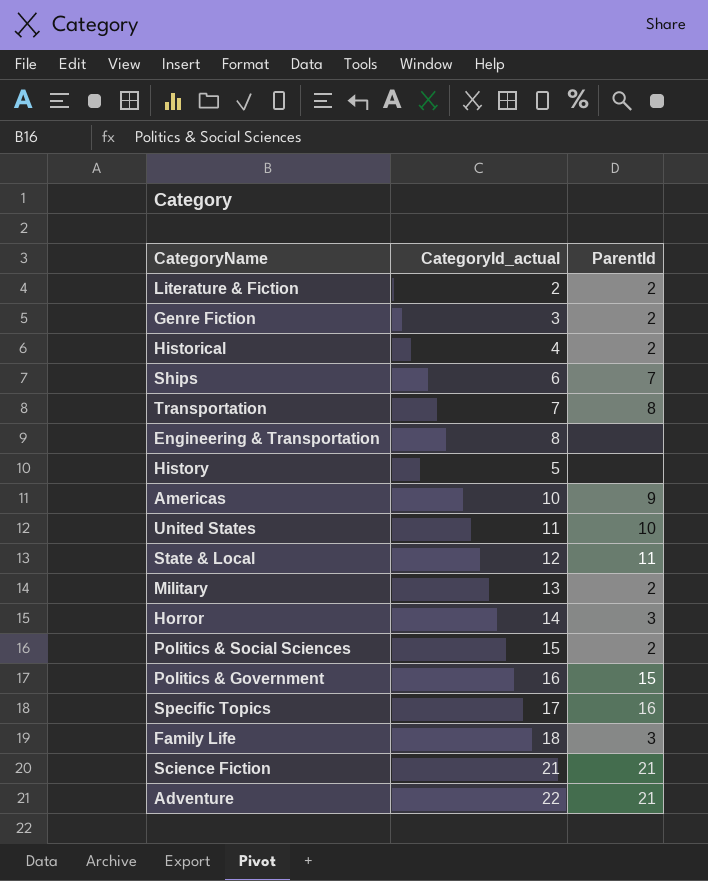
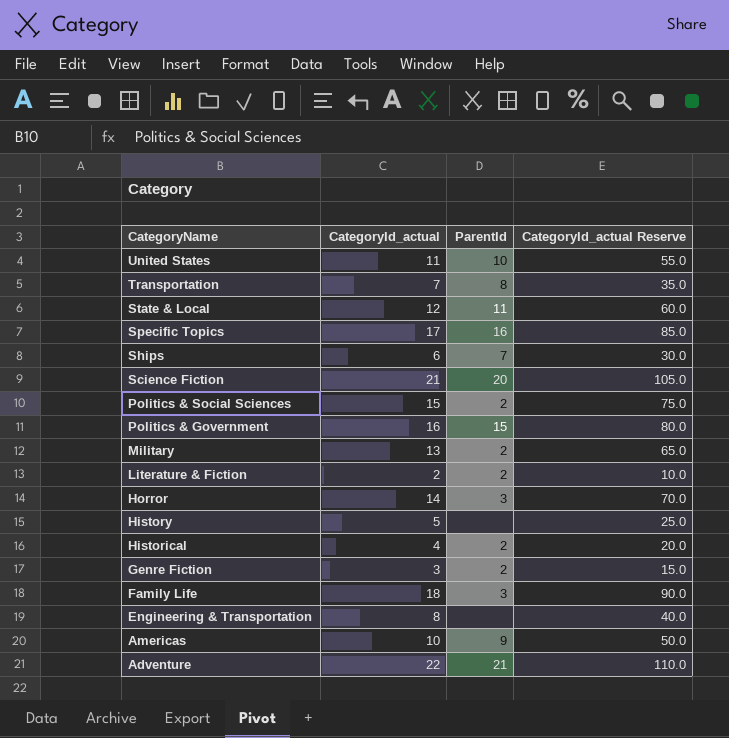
row order: none -> CategoryName descending
column CategoryId_actual Reserve | formula: none -> [CategoryId_actual] * 5
Science Fiction | ParentId: 21 -> 20

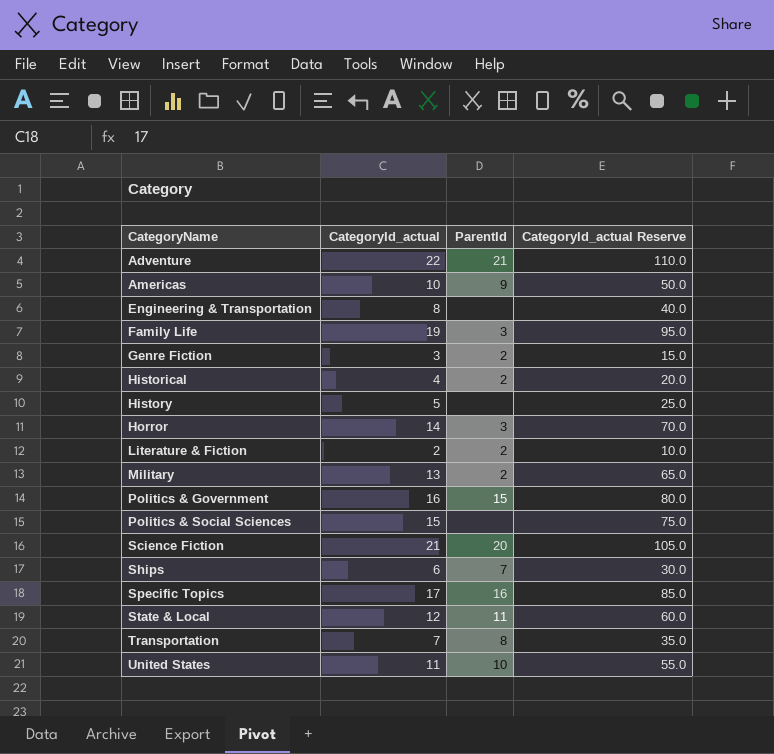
row order: CategoryName descending -> CategoryName ascending
Family Life | CategoryId_actual: 18 -> 19
Family Life | CategoryId_actual Reserve: 90.0 -> 95.0
Politics & Social Sciences | ParentId: 2 -> none

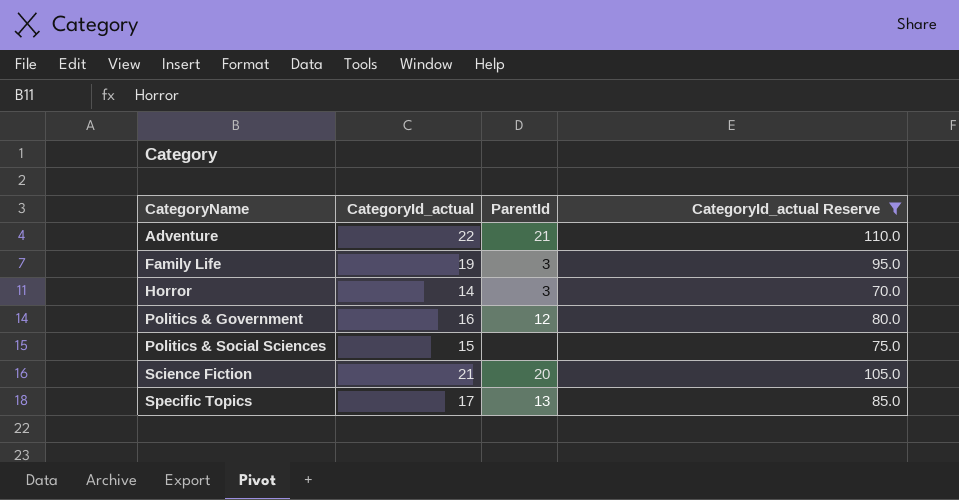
filter: none -> CategoryId_actual Reserve >= 70.0
Politics & Government | ParentId: 15 -> 12
Specific Topics | ParentId: 16 -> 13

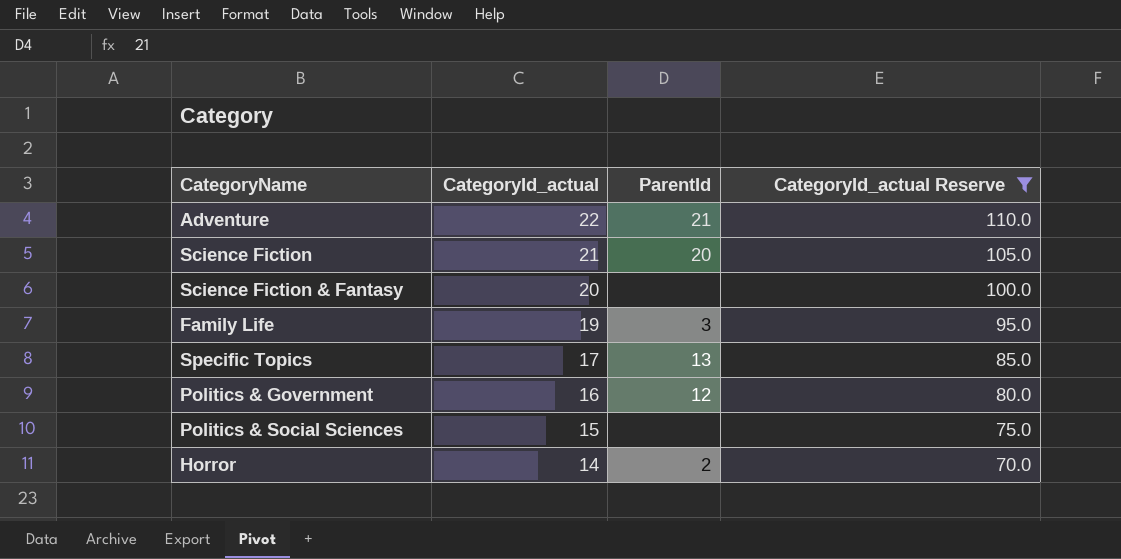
row order: CategoryName ascending -> CategoryId_actual descending
row Science Fiction & Fantasy: none -> 20 | none | 100.0
Horror | ParentId: 3 -> 2

